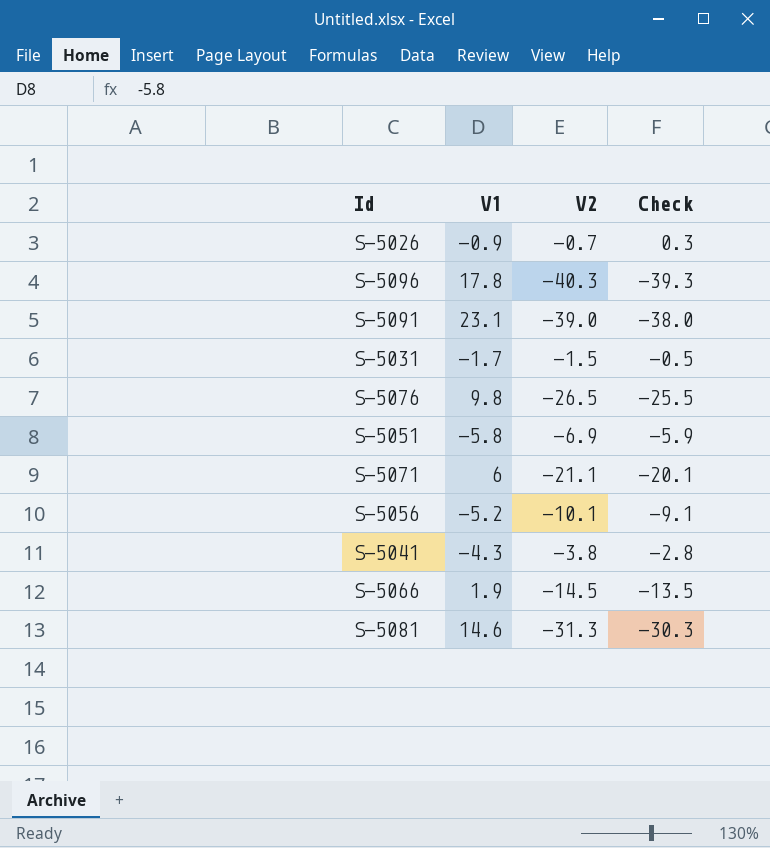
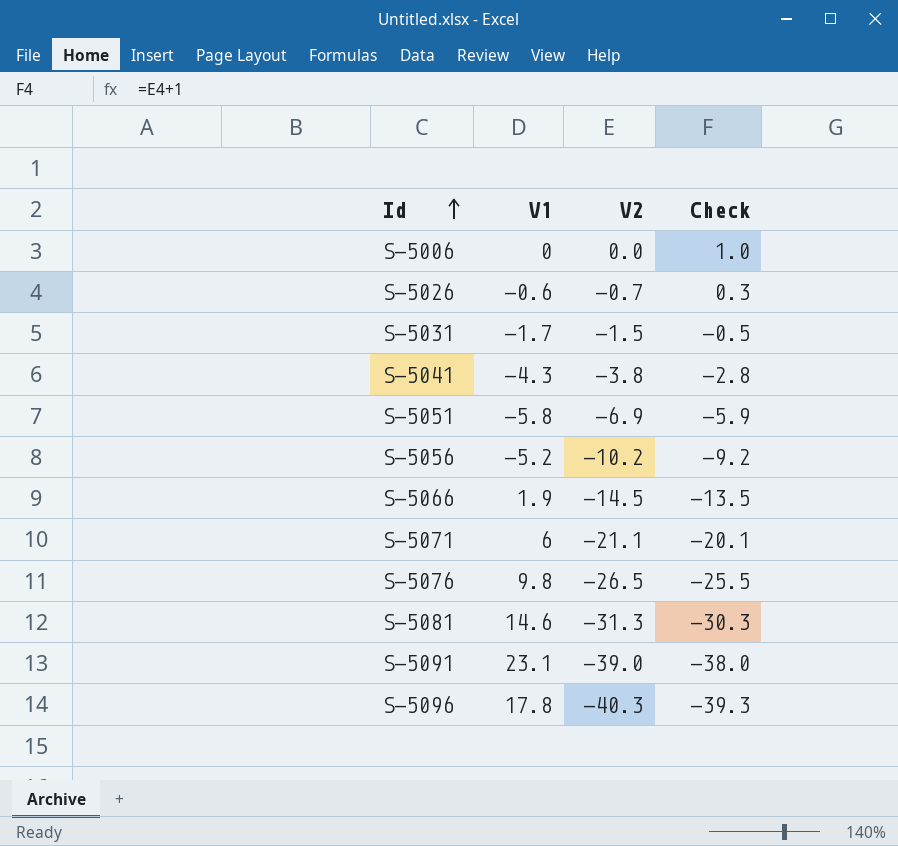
row order: none -> Id ascending
row S-5006: none -> 0 | 0.0 | 1.0
S-5026 | V1: -0.9 -> -0.6
S-5056 | V2: -10.1 -> -10.2
S-5056 | Check: -9.1 -> -9.2

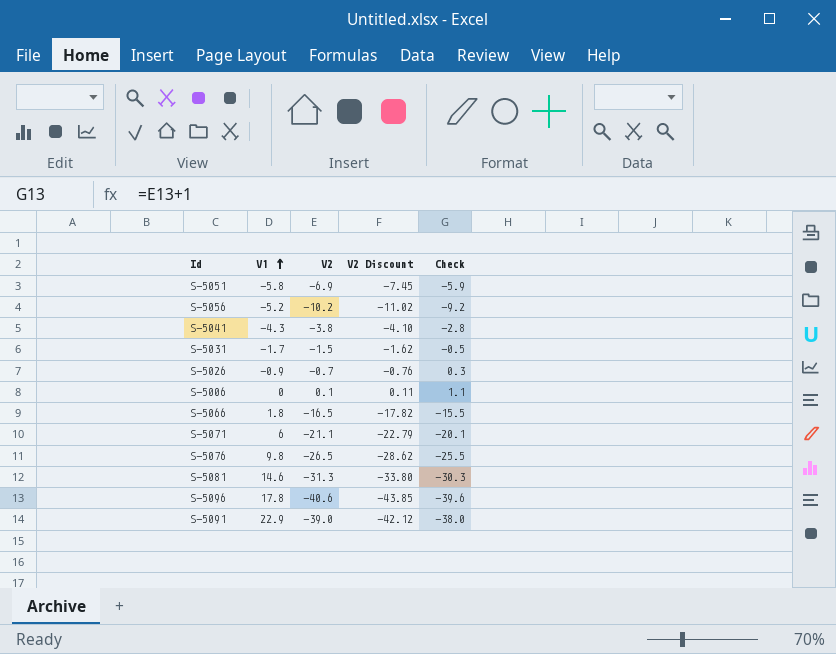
row order: Id ascending -> V1 ascending
column V2 Discount | formula: none -> [V2] * 1.08
S-5026 | V1: -0.6 -> -0.9
S-5006 | V2: 0.0 -> 0.1
S-5006 | Check: 1.0 -> 1.1
S-5066 | V1: 1.9 -> 1.8
S-5066 | V2: -14.5 -> -16.5
S-5066 | Check: -13.5 -> -15.5
S-5096 | V2: -40.3 -> -40.6
S-5096 | Check: -39.3 -> -39.6
S-5091 | V1: 23.1 -> 22.9

